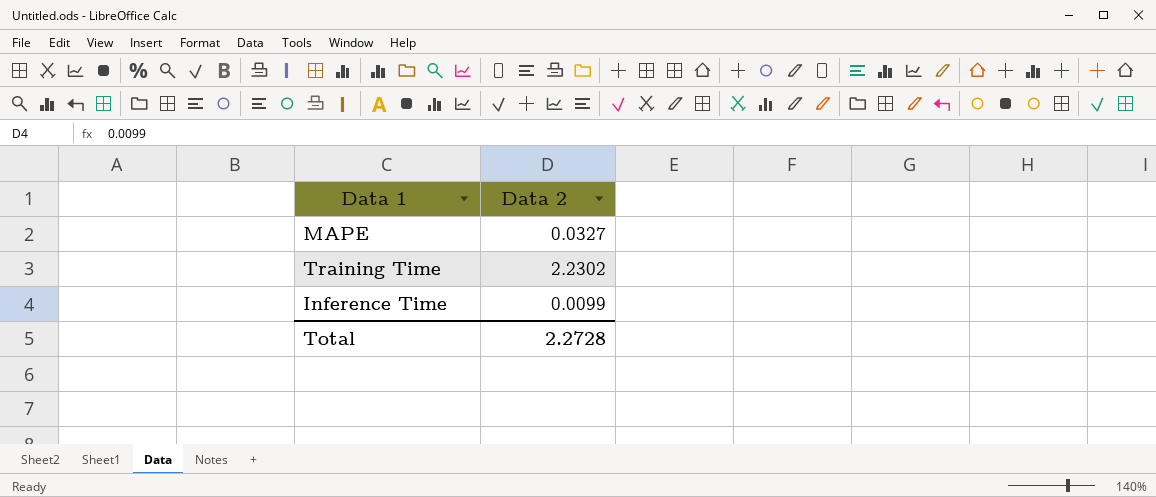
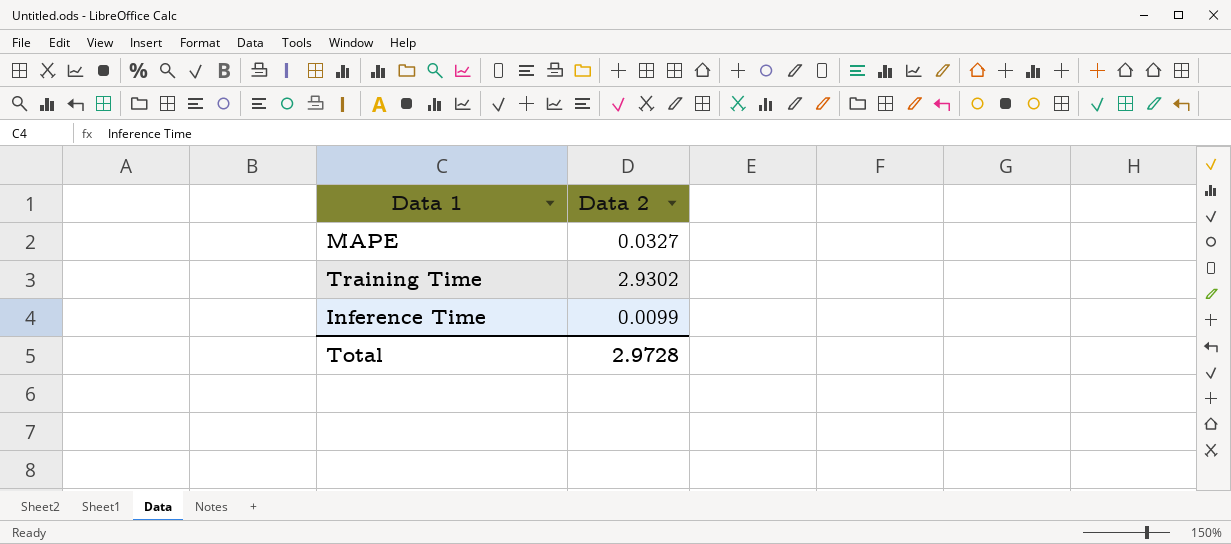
Training Time | Data 2: 2.2302 -> 2.9302
Total | Data 2: 2.2728 -> 2.9728

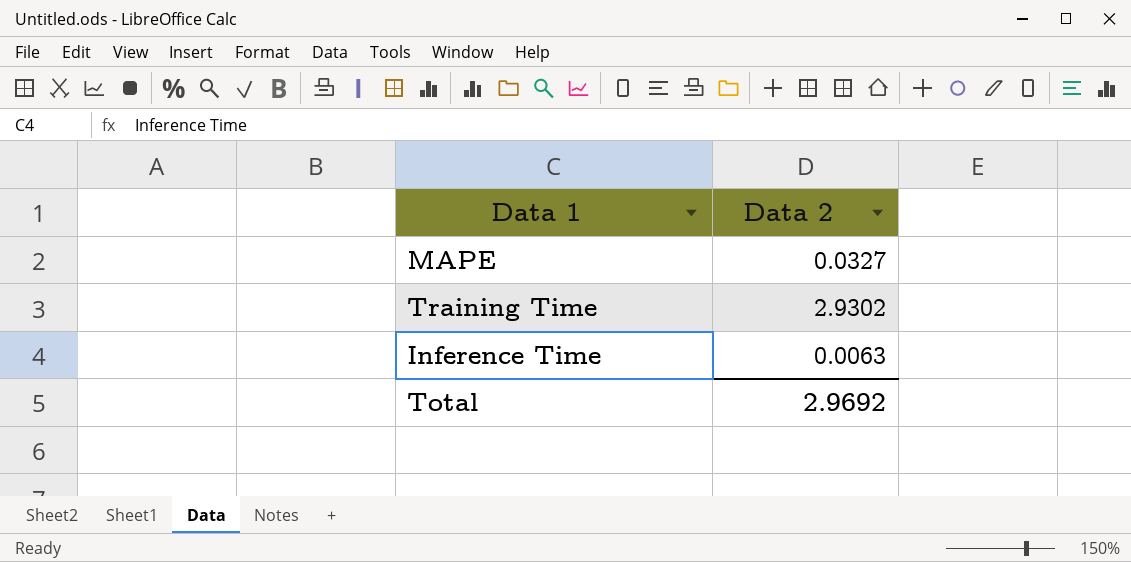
Inference Time | Data 2: 0.0099 -> 0.0063
Total | Data 2: 2.9728 -> 2.9692

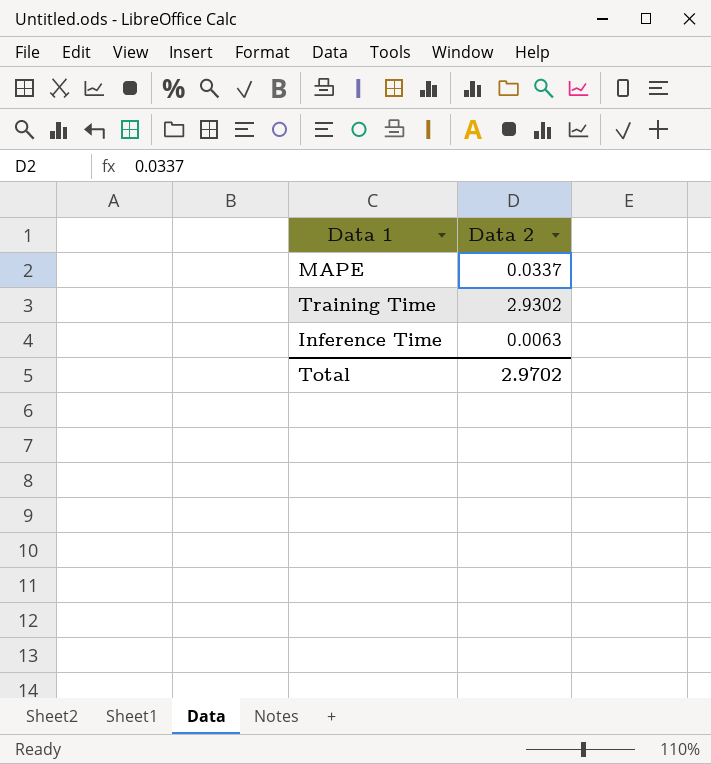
MAPE | Data 2: 0.0327 -> 0.0337
Total | Data 2: 2.9692 -> 2.9702

